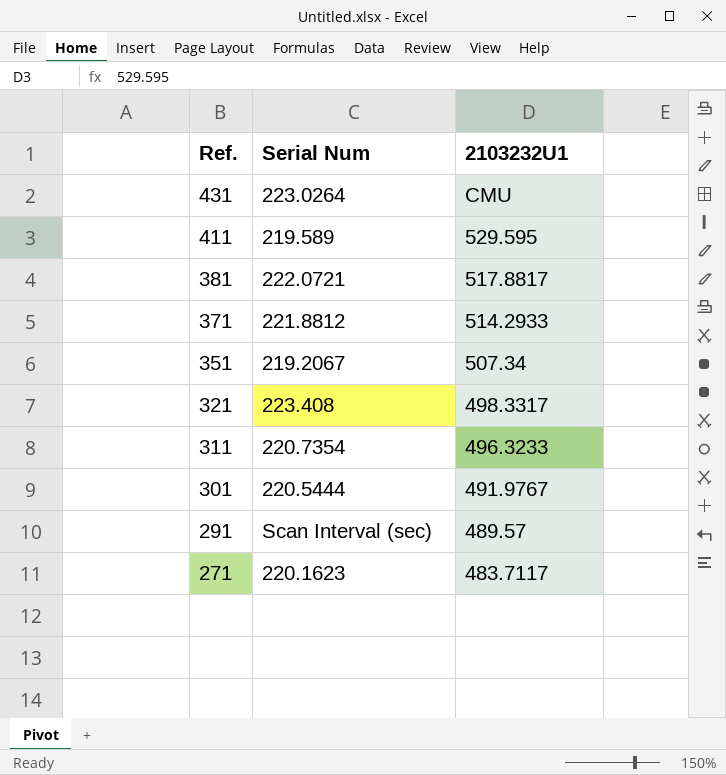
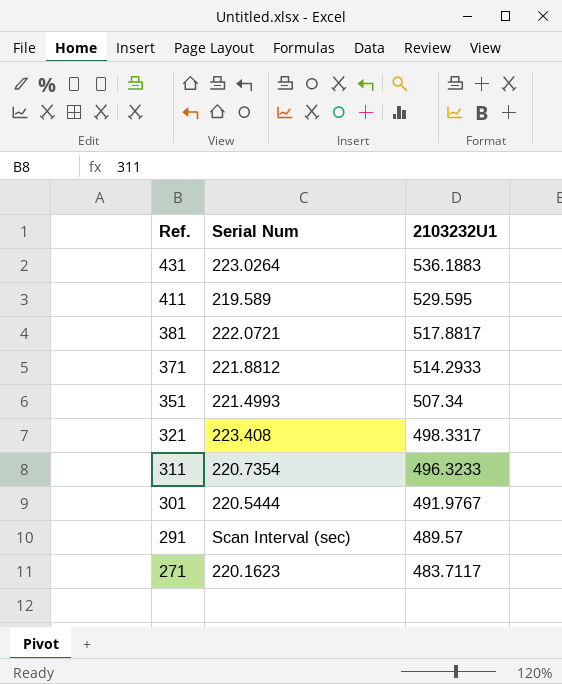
431 | 2103232U1: CMU -> 536.1883
351 | Serial Num: 219.2067 -> 221.4993

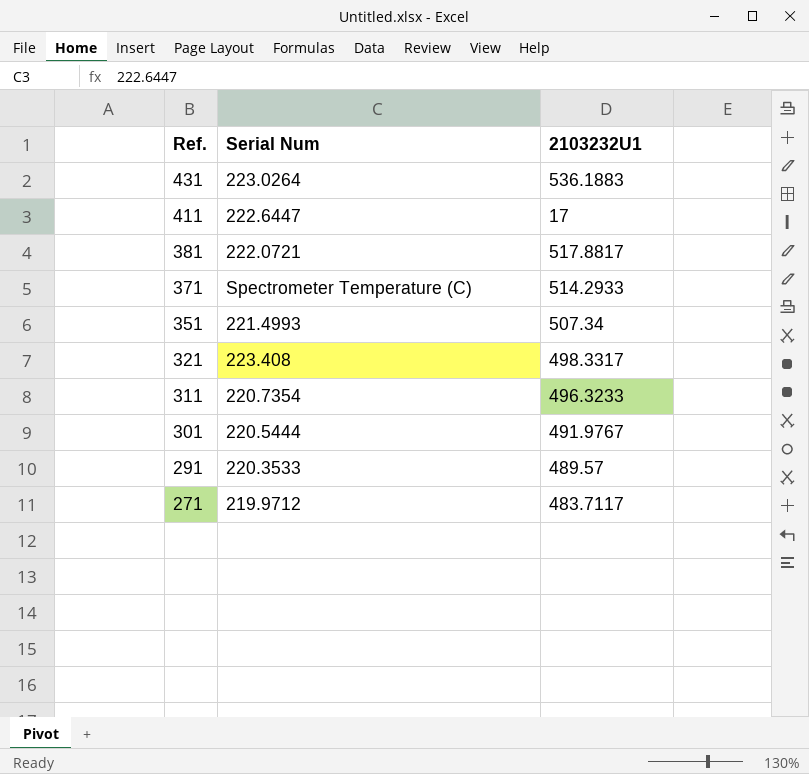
411 | Serial Num: 219.589 -> 222.6447
411 | 2103232U1: 529.595 -> 17
371 | Serial Num: 221.8812 -> Spectrometer Temperature (C)
291 | Serial Num: Scan Interval (sec) -> 220.3533
271 | Serial Num: 220.1623 -> 219.9712

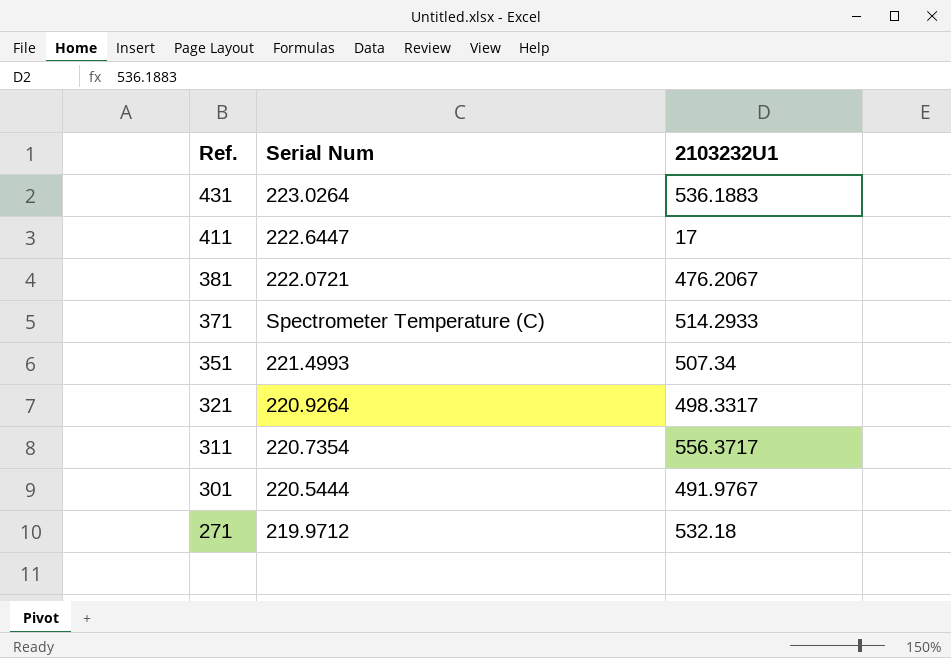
row 291: 220.3533 | 489.57 -> none
381 | 2103232U1: 517.8817 -> 476.2067
321 | Serial Num: 223.408 -> 220.9264
311 | 2103232U1: 496.3233 -> 556.3717
271 | 2103232U1: 483.7117 -> 532.18

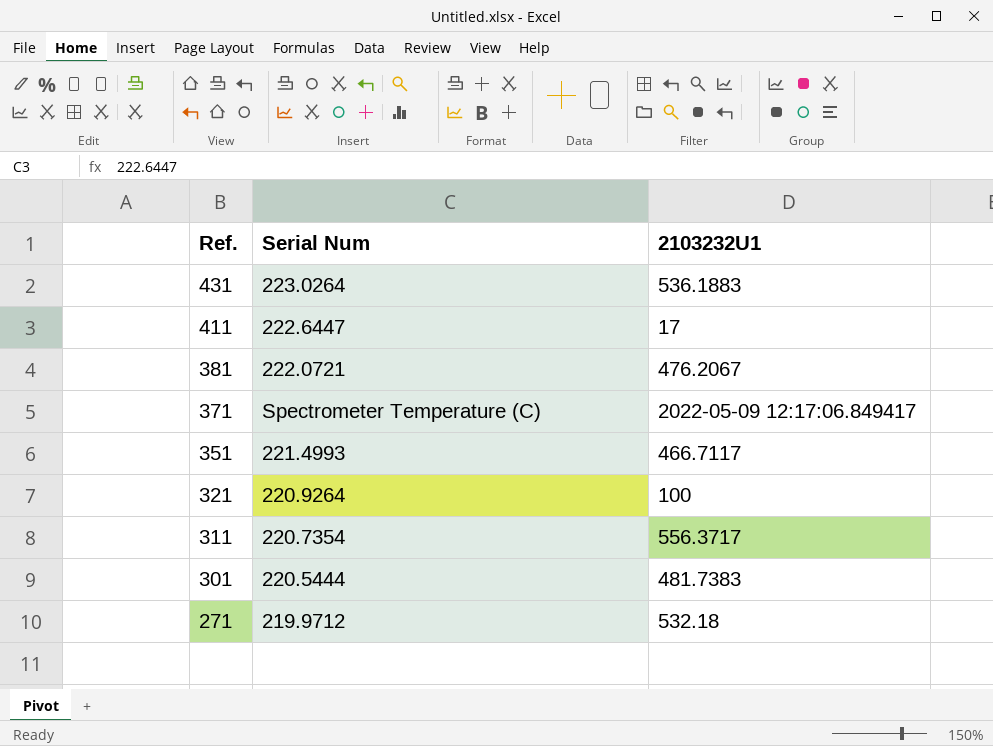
371 | 2103232U1: 514.2933 -> 2022-05-09 12:17:06.849417
351 | 2103232U1: 507.34 -> 466.7117
321 | 2103232U1: 498.3317 -> 100
301 | 2103232U1: 491.9767 -> 481.7383

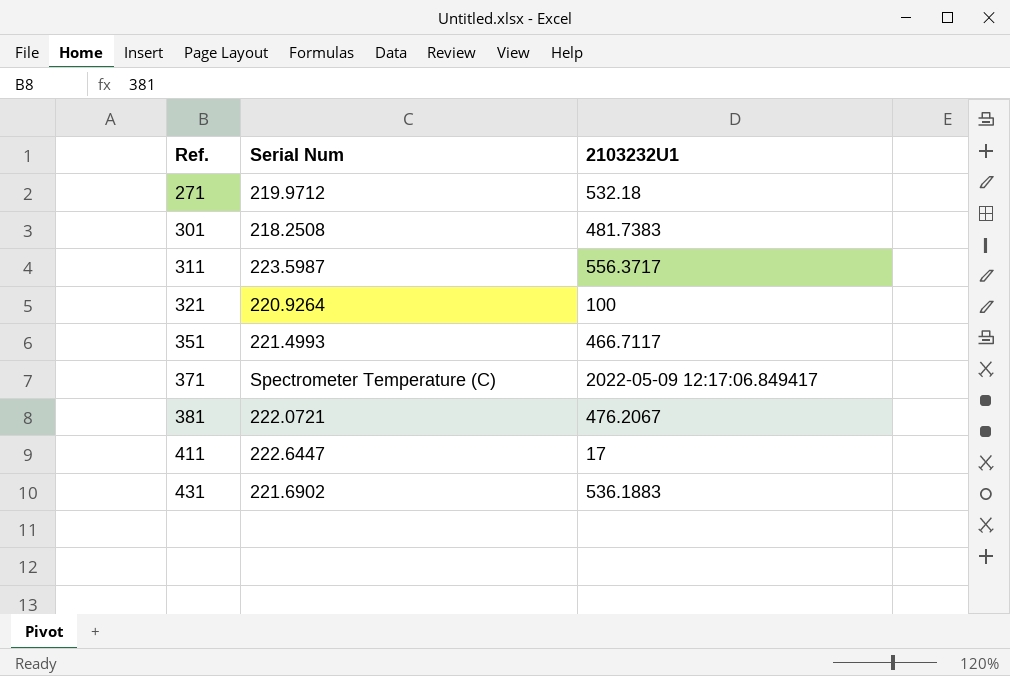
row order: Ref. descending -> Ref. ascending
301 | Serial Num: 220.5444 -> 218.2508
311 | Serial Num: 220.7354 -> 223.5987
431 | Serial Num: 223.0264 -> 221.6902

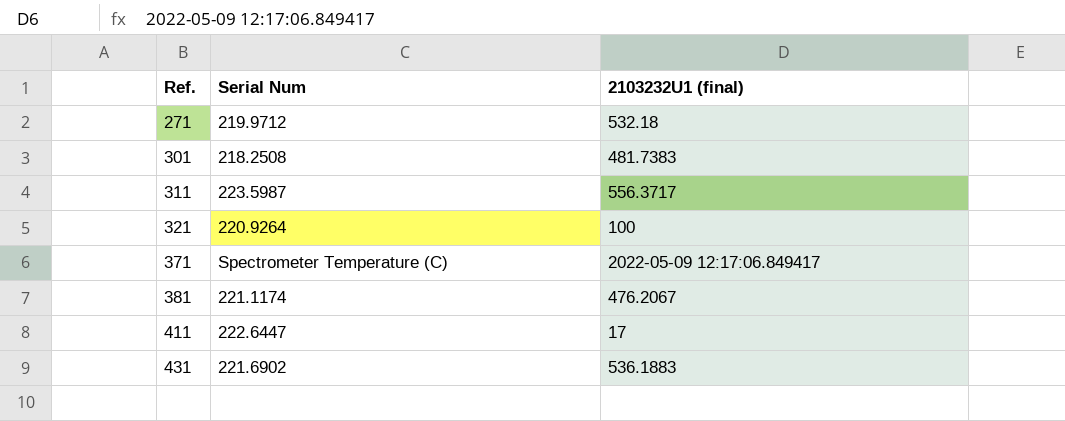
column name: 2103232U1 -> 2103232U1 (final)
row 351: 221.4993 | 466.7117 -> none
381 | Serial Num: 222.0721 -> 221.1174

